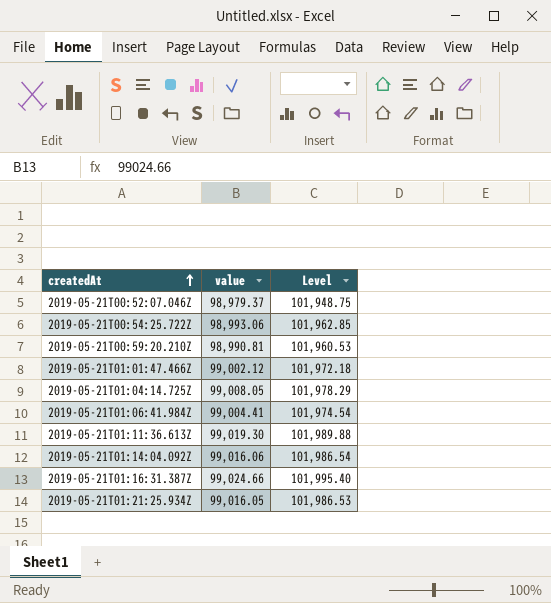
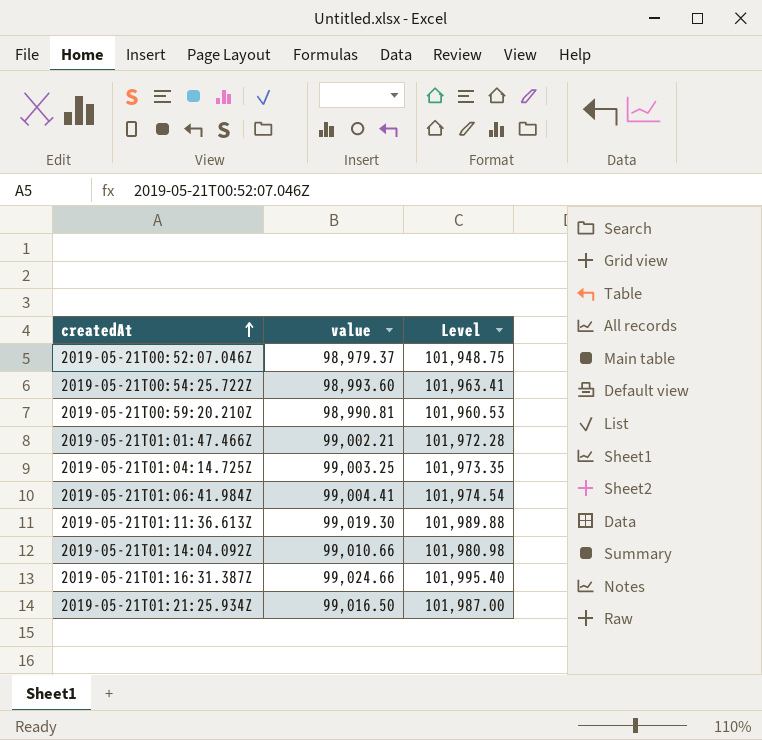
2019-05-21T00:54:25.722Z | value: 98,993.06 -> 98,993.60
2019-05-21T00:54:25.722Z | Level: 101,962.85 -> 101,963.41
2019-05-21T01:01:47.466Z | value: 99,002.12 -> 99,002.21
2019-05-21T01:01:47.466Z | Level: 101,972.18 -> 101,972.28
2019-05-21T01:04:14.725Z | value: 99,008.05 -> 99,003.25
2019-05-21T01:04:14.725Z | Level: 101,978.29 -> 101,973.35
2019-05-21T01:14:04.092Z | value: 99,016.06 -> 99,010.66
2019-05-21T01:14:04.092Z | Level: 101,986.54 -> 101,980.98
2019-05-21T01:21:25.934Z | value: 99,016.05 -> 99,016.50
2019-05-21T01:21:25.934Z | Level: 101,986.53 -> 101,987.00

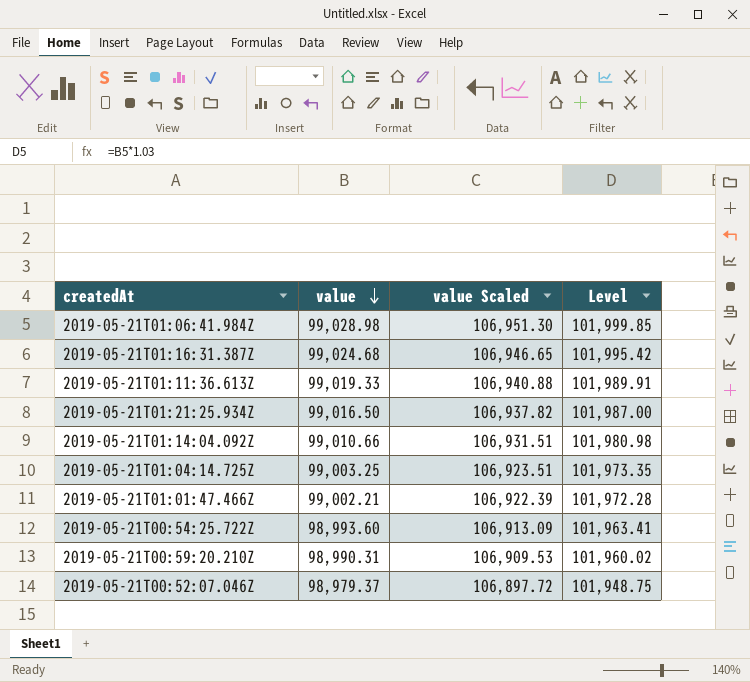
row order: createdAt ascending -> value descending
column value Scaled | formula: none -> [value] * 1.08
2019-05-21T01:06:41.984Z | value: 99,004.41 -> 99,028.98
2019-05-21T01:06:41.984Z | Level: 101,974.54 -> 101,999.85
2019-05-21T01:16:31.387Z | value: 99,024.66 -> 99,024.68
2019-05-21T01:16:31.387Z | Level: 101,995.40 -> 101,995.42
2019-05-21T01:11:36.613Z | value: 99,019.30 -> 99,019.33
2019-05-21T01:11:36.613Z | Level: 101,989.88 -> 101,989.91
2019-05-21T00:59:20.210Z | value: 98,990.81 -> 98,990.31
2019-05-21T00:59:20.210Z | Level: 101,960.53 -> 101,960.02

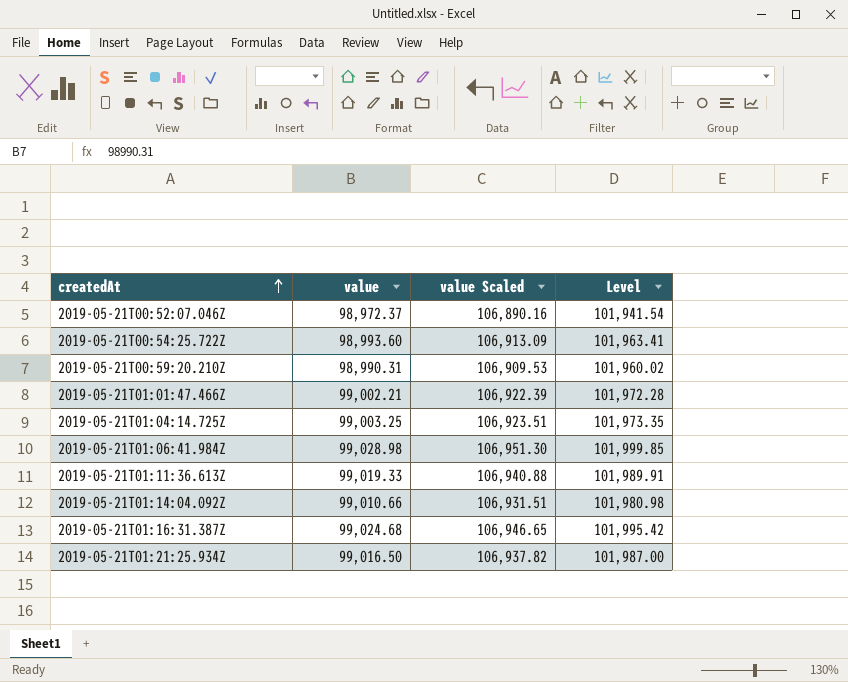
row order: value descending -> createdAt ascending
2019-05-21T00:52:07.046Z | value: 98,979.37 -> 98,972.37
2019-05-21T00:52:07.046Z | value Scaled: 106,897.72 -> 106,890.16
2019-05-21T00:52:07.046Z | Level: 101,948.75 -> 101,941.54

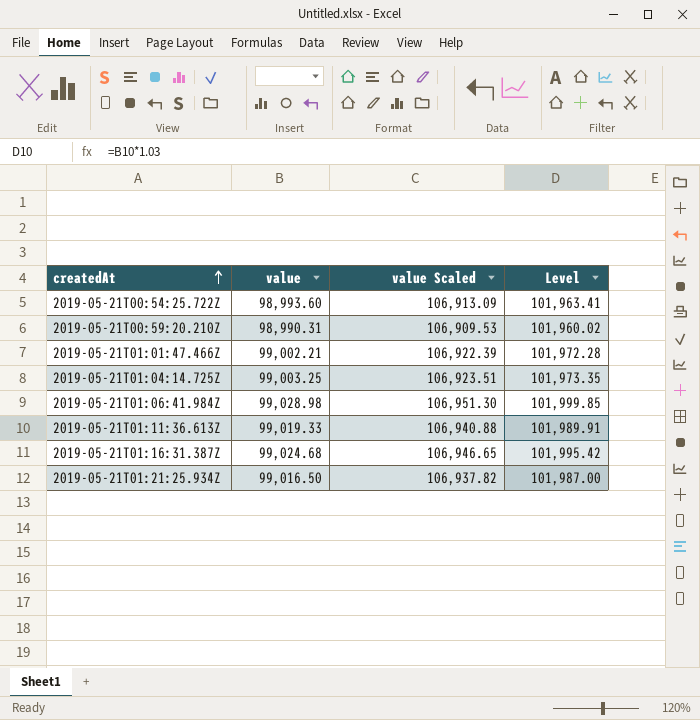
row 2019-05-21T00:52:07.046Z: 98,972.37 | 106,890.16 | 101,941.54 -> none
row 2019-05-21T01:14:04.092Z: 99,010.66 | 106,931.51 | 101,980.98 -> none

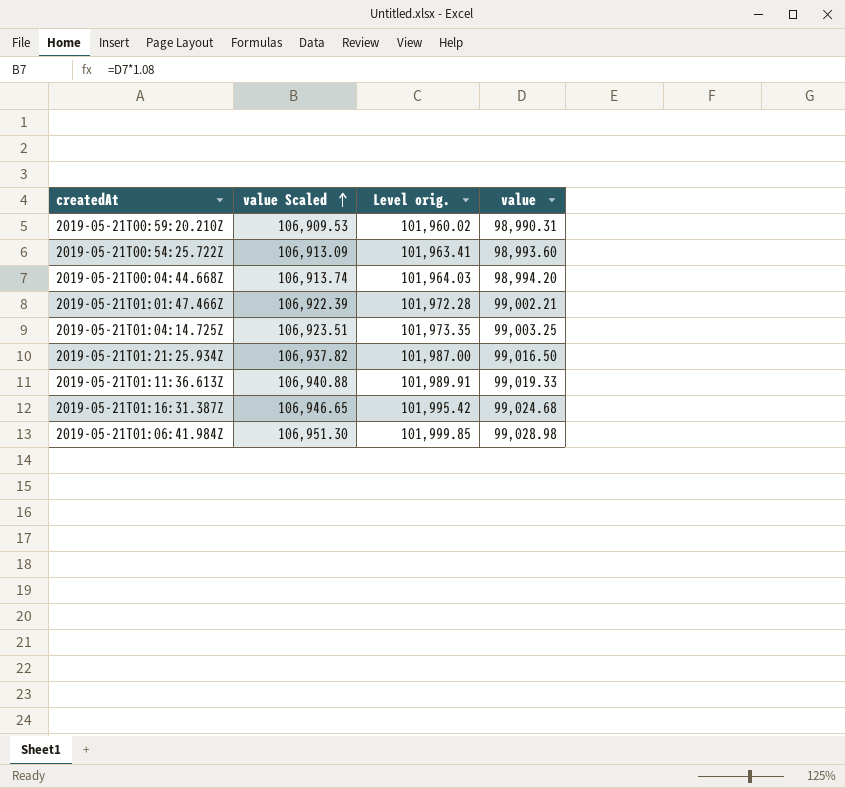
row order: createdAt ascending -> value Scaled ascending
column name: Level -> Level orig.
column value | position: 2 -> 4
row 2019-05-21T00:04:44.668Z: none -> 106,913.74 | 101,964.03 | 98,994.20

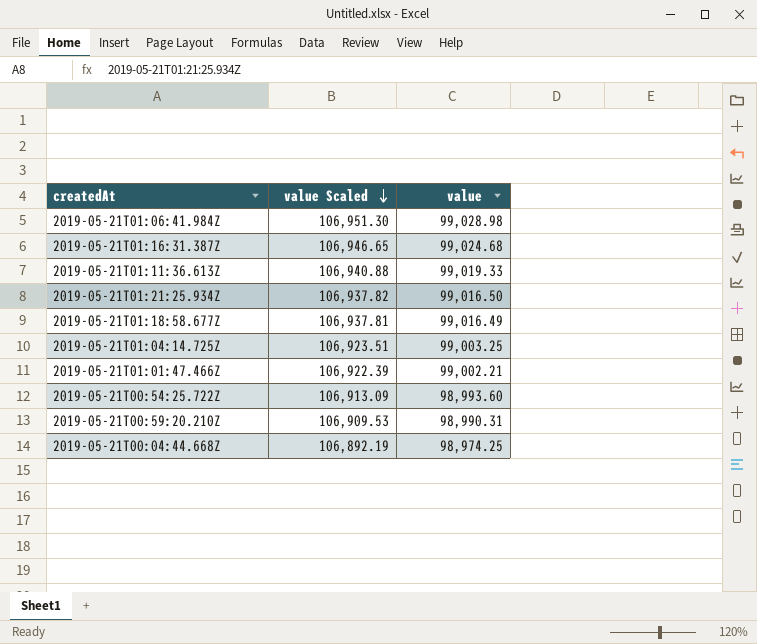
row order: value Scaled ascending -> value Scaled descending
column Level orig. | formula: [value] * 1.03 -> none
row 2019-05-21T01:18:58.677Z: none -> 106,937.81 | 99,016.49
2019-05-21T00:04:44.668Z | value Scaled: 106,913.74 -> 106,892.19
2019-05-21T00:04:44.668Z | value: 98,994.20 -> 98,974.25

